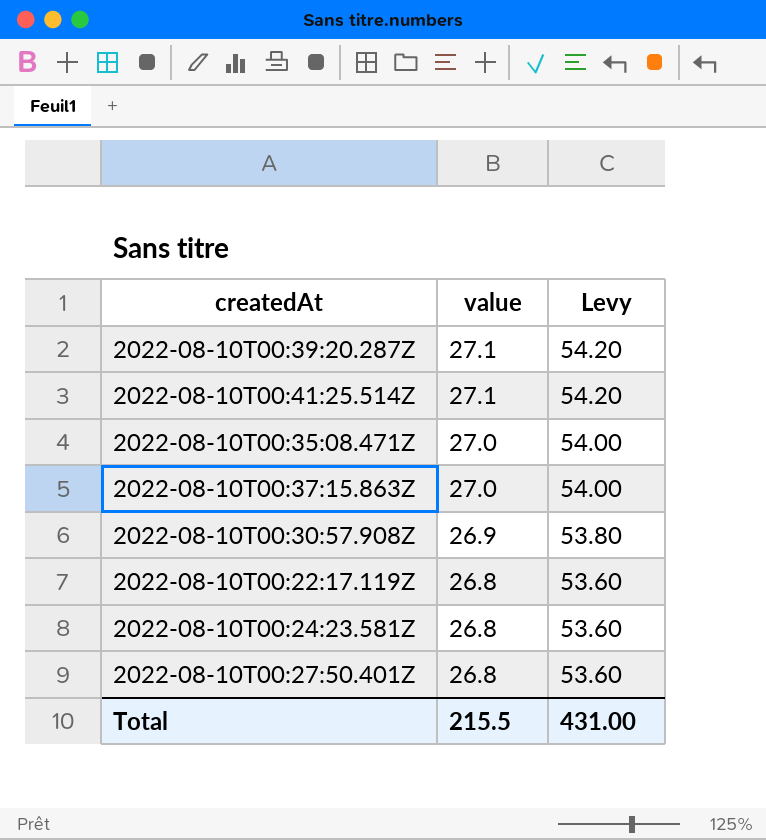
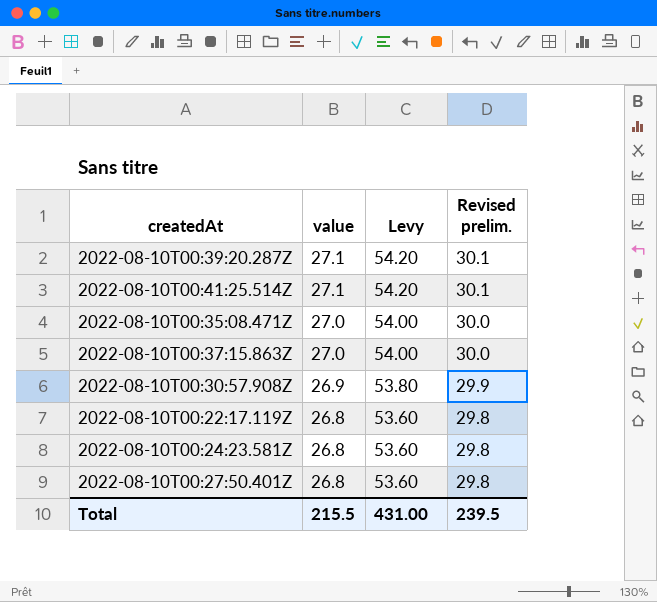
column Revised prelim. | formula: none -> [value] + 3

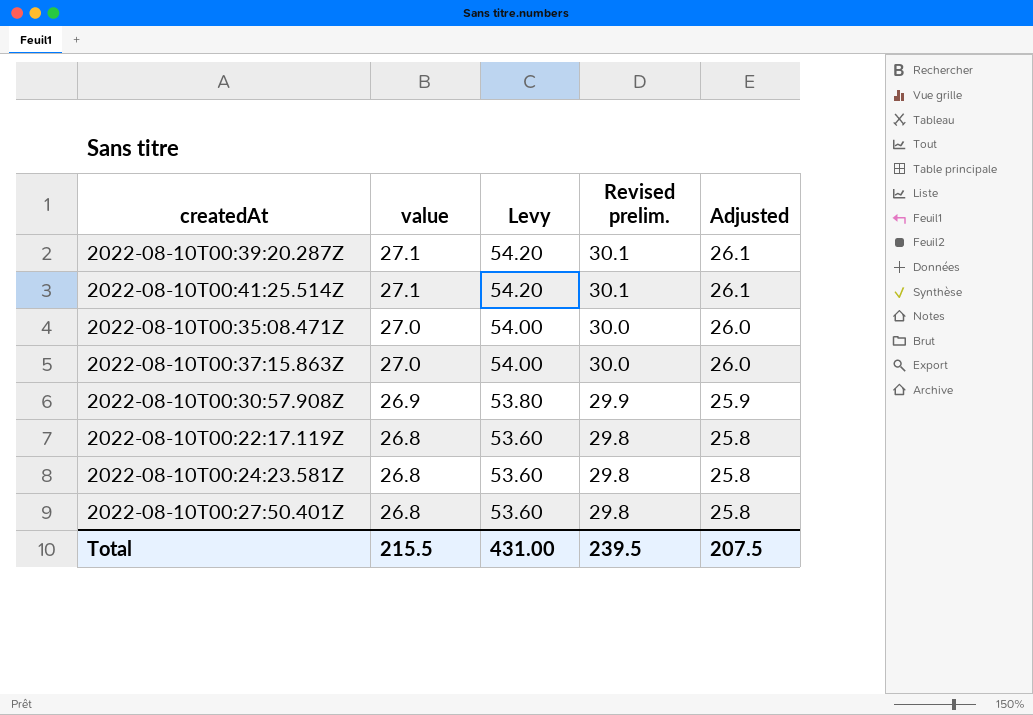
column Adjusted | formula: none -> [value] - 1

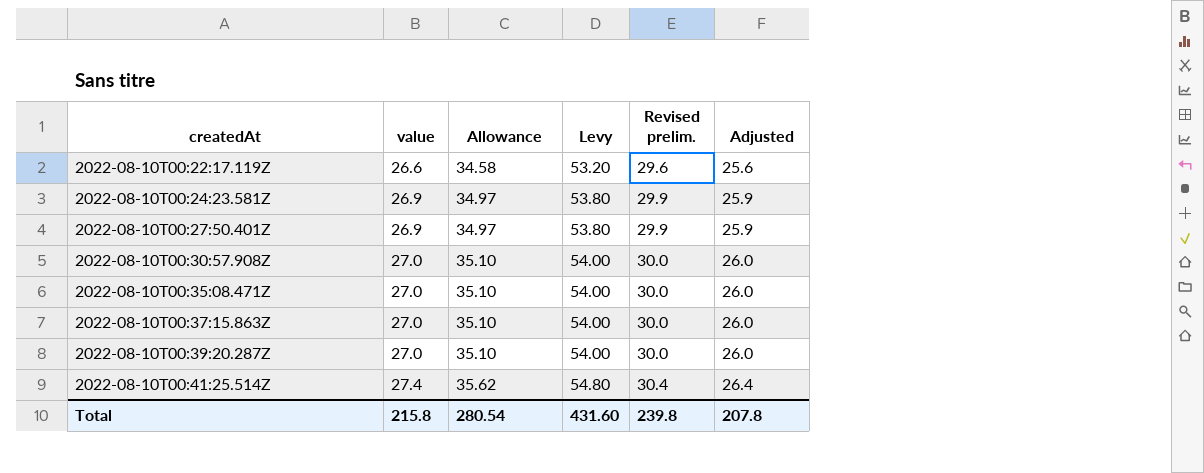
row order: value descending -> createdAt ascending
column Allowance | formula: none -> [value] * 1.3
2022-08-10T00:22:17.119Z | value: 26.8 -> 26.6
2022-08-10T00:22:17.119Z | Levy: 53.60 -> 53.20
2022-08-10T00:22:17.119Z | Revised prelim.: 29.8 -> 29.6
2022-08-10T00:22:17.119Z | Adjusted: 25.8 -> 25.6
2022-08-10T00:24:23.581Z | value: 26.8 -> 26.9
2022-08-10T00:24:23.581Z | Levy: 53.60 -> 53.80
2022-08-10T00:24:23.581Z | Revised prelim.: 29.8 -> 29.9
2022-08-10T00:24:23.581Z | Adjusted: 25.8 -> 25.9
2022-08-10T00:27:50.401Z | value: 26.8 -> 26.9
2022-08-10T00:27:50.401Z | Levy: 53.60 -> 53.80
2022-08-10T00:27:50.401Z | Revised prelim.: 29.8 -> 29.9
2022-08-10T00:27:50.401Z | Adjusted: 25.8 -> 25.9
2022-08-10T00:30:57.908Z | value: 26.9 -> 27.0
2022-08-10T00:30:57.908Z | Levy: 53.80 -> 54.00
2022-08-10T00:30:57.908Z | Revised prelim.: 29.9 -> 30.0
2022-08-10T00:30:57.908Z | Adjusted: 25.9 -> 26.0
2022-08-10T00:39:20.287Z | value: 27.1 -> 27.0
2022-08-10T00:39:20.287Z | Levy: 54.20 -> 54.00
2022-08-10T00:39:20.287Z | Revised prelim.: 30.1 -> 30.0
2022-08-10T00:39:20.287Z | Adjusted: 26.1 -> 26.0
2022-08-10T00:41:25.514Z | value: 27.1 -> 27.4
2022-08-10T00:41:25.514Z | Levy: 54.20 -> 54.80
2022-08-10T00:41:25.514Z | Revised prelim.: 30.1 -> 30.4
2022-08-10T00:41:25.514Z | Adjusted: 26.1 -> 26.4
Total | value: 215.5 -> 215.8
Total | Levy: 431.00 -> 431.60
Total | Revised prelim.: 239.5 -> 239.8
Total | Adjusted: 207.5 -> 207.8

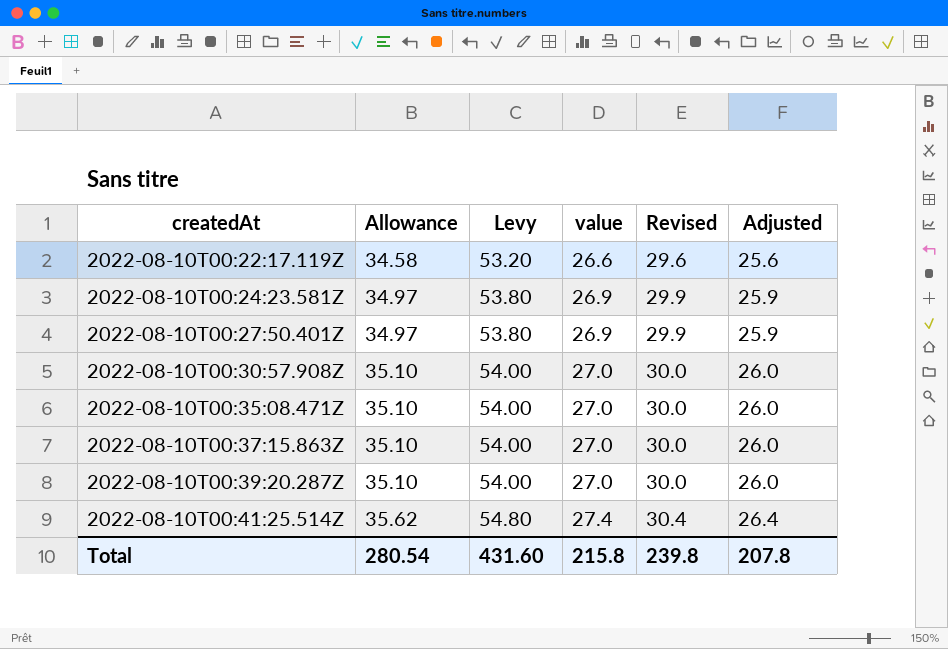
column value | position: 2 -> 4
column name: Revised prelim. -> Revised

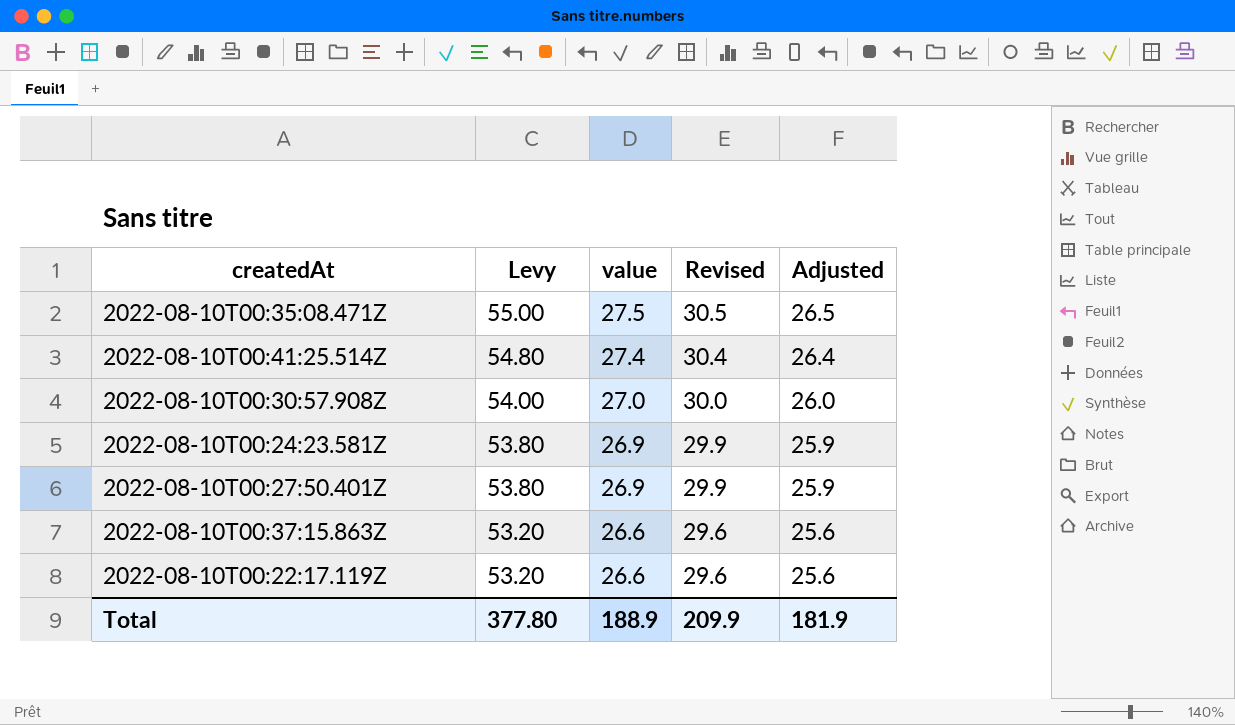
row order: createdAt ascending -> Levy descending
column Allowance | formula: [value] * 1.3 -> none
row 2022-08-10T00:39:20.287Z: 35.10 | 54.00 | 27.0 | 30.0 | 26.0 -> none
2022-08-10T00:35:08.471Z | Levy: 54.00 -> 55.00
2022-08-10T00:35:08.471Z | value: 27.0 -> 27.5
2022-08-10T00:35:08.471Z | Revised: 30.0 -> 30.5
2022-08-10T00:35:08.471Z | Adjusted: 26.0 -> 26.5
2022-08-10T00:37:15.863Z | Levy: 54.00 -> 53.20
2022-08-10T00:37:15.863Z | value: 27.0 -> 26.6
2022-08-10T00:37:15.863Z | Revised: 30.0 -> 29.6
2022-08-10T00:37:15.863Z | Adjusted: 26.0 -> 25.6
Total | Levy: 431.60 -> 377.80
Total | value: 215.8 -> 188.9
Total | Revised: 239.8 -> 209.9
Total | Adjusted: 207.8 -> 181.9

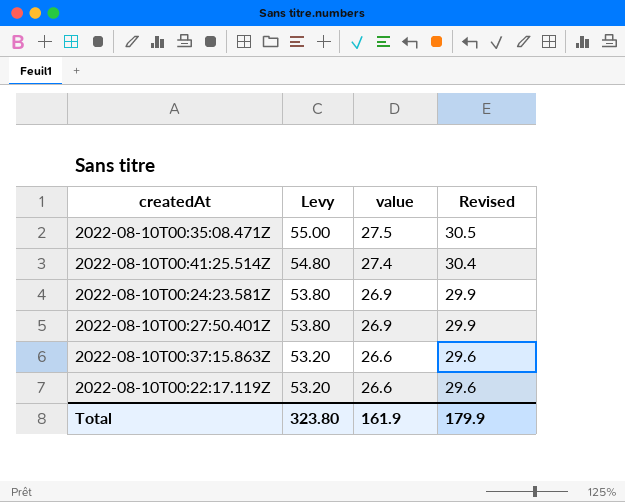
column Adjusted | formula: [value] - 1 -> none
row 2022-08-10T00:30:57.908Z: 54.00 | 27.0 | 30.0 | 26.0 -> none
Total | Levy: 377.80 -> 323.80
Total | value: 188.9 -> 161.9
Total | Revised: 209.9 -> 179.9

